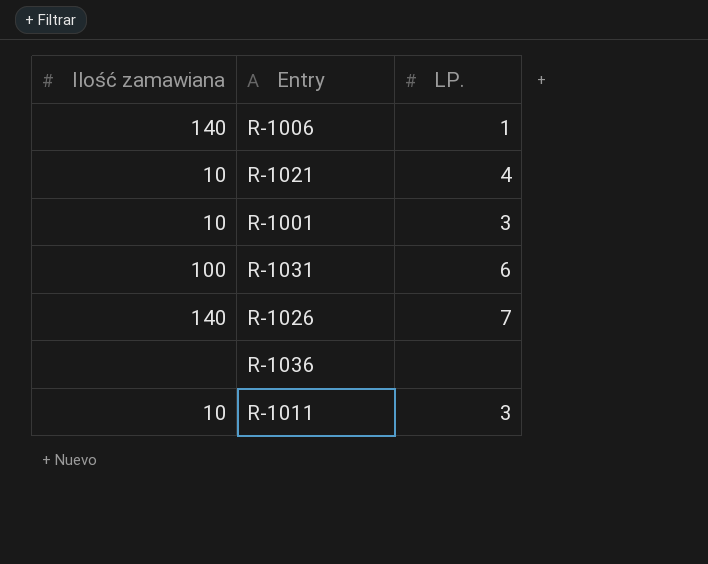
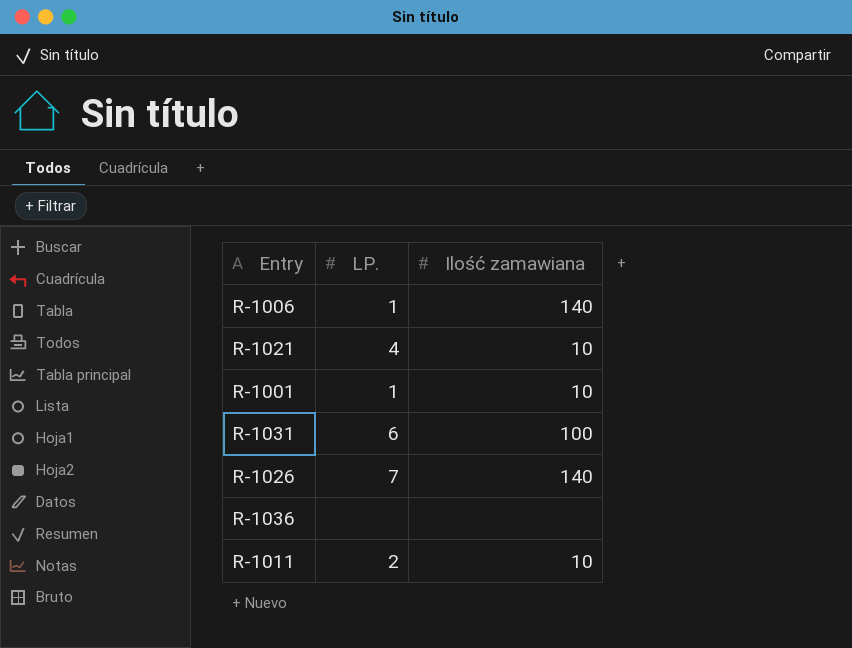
column Ilość zamawiana | position: 1 -> 3
R-1001 | LP.: 3 -> 1
R-1011 | LP.: 3 -> 2

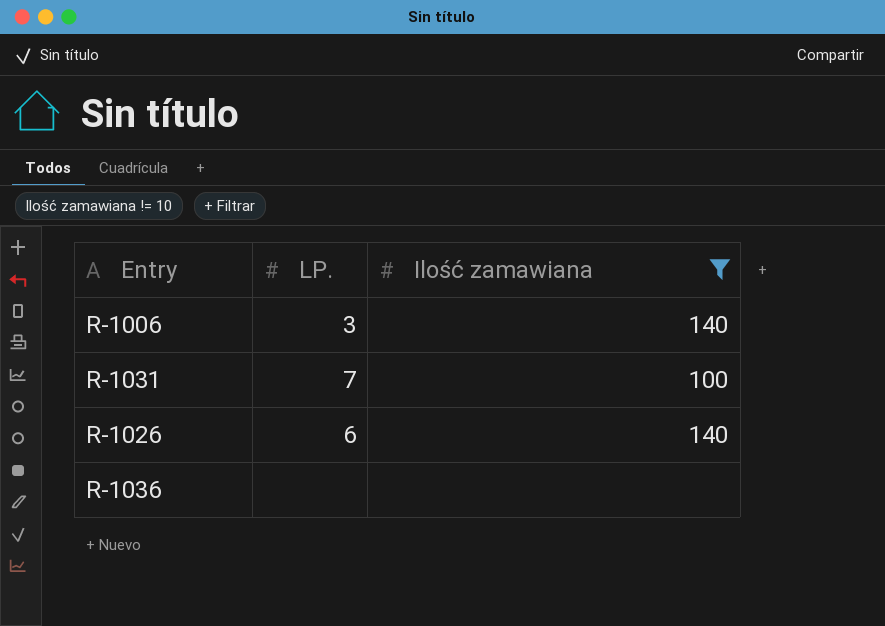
filter: none -> Ilość zamawiana != 10
R-1006 | LP.: 1 -> 3
R-1031 | LP.: 6 -> 7
R-1026 | LP.: 7 -> 6

